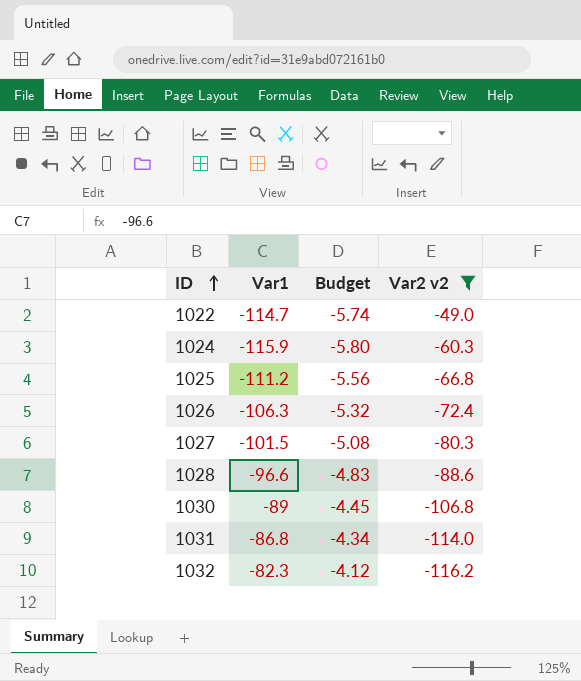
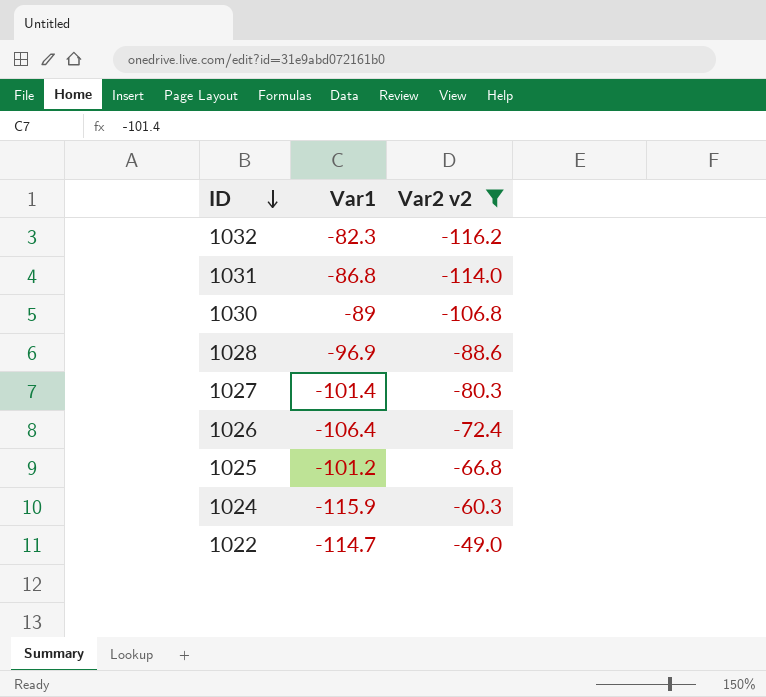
row order: ID ascending -> ID descending
column Budget | formula: [Var1] * 0.05 -> none
1028 | Var1: -96.6 -> -96.9
1027 | Var1: -101.5 -> -101.4
1026 | Var1: -106.3 -> -106.4
1025 | Var1: -111.2 -> -101.2

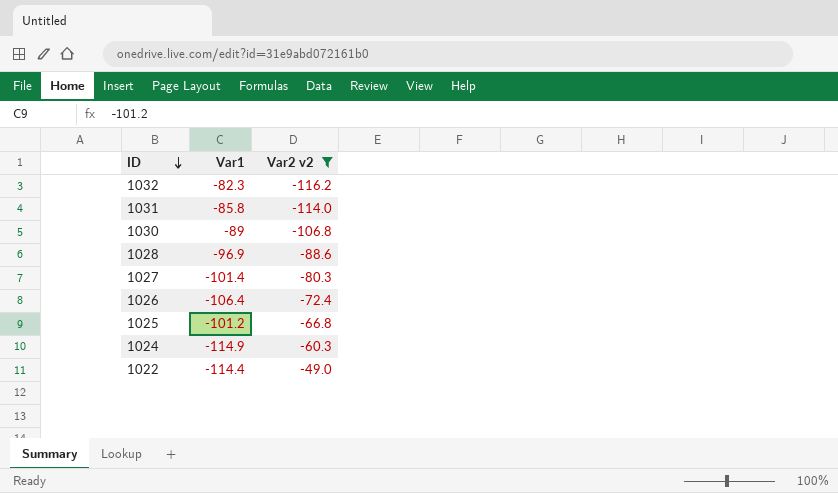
1031 | Var1: -86.8 -> -85.8
1024 | Var1: -115.9 -> -114.9
1022 | Var1: -114.7 -> -114.4

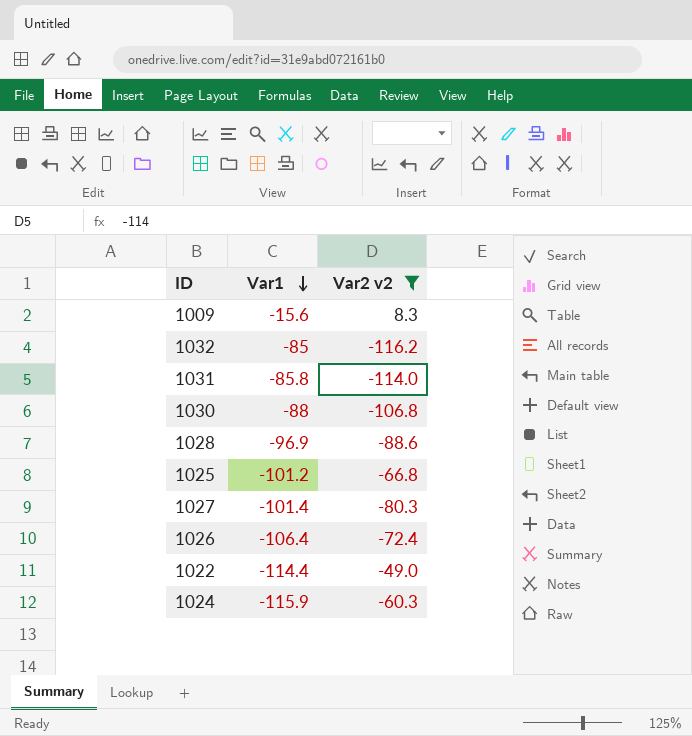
row order: ID descending -> Var1 descending
row 1009: none -> -15.6 | 8.3
1032 | Var1: -82.3 -> -85
1030 | Var1: -89 -> -88
1024 | Var1: -114.9 -> -115.9

